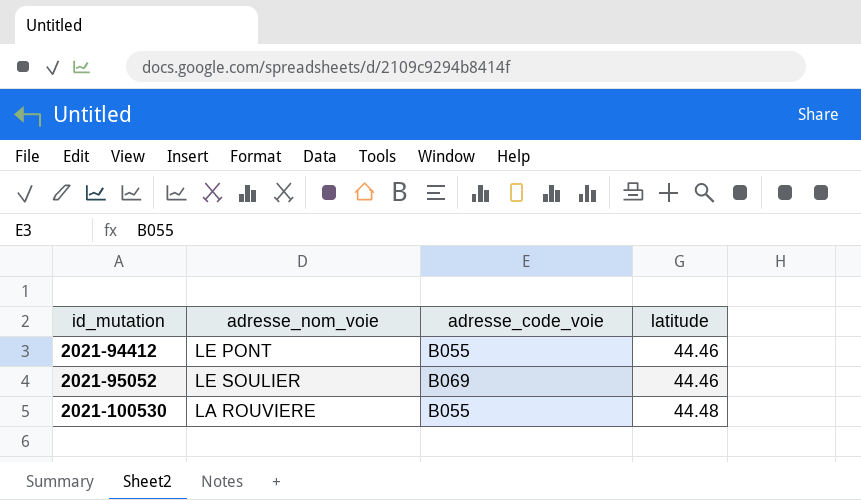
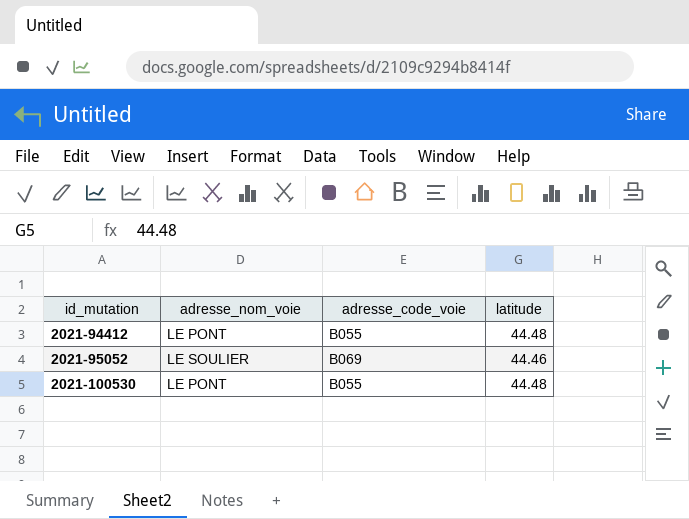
2021-94412 | latitude: 44.46 -> 44.48
2021-100530 | adresse_nom_voie: LA ROUVIERE -> LE PONT

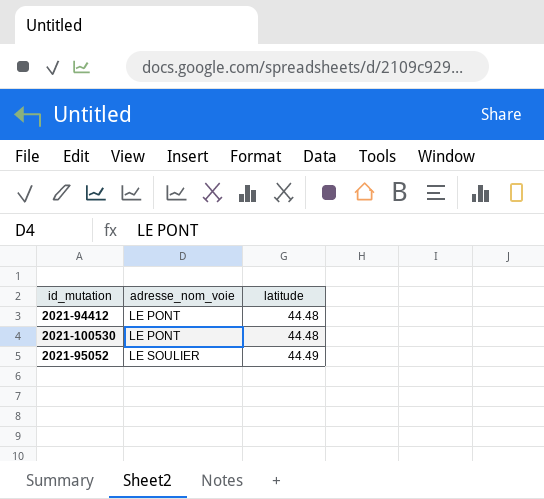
row order: id_mutation ascending -> adresse_nom_voie ascending
column adresse_code_voie | position: 3 -> none
2021-95052 | latitude: 44.46 -> 44.49

